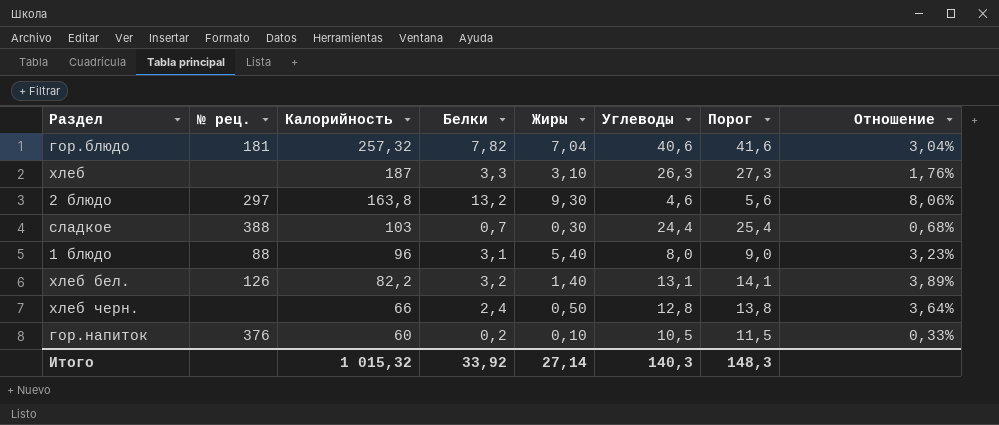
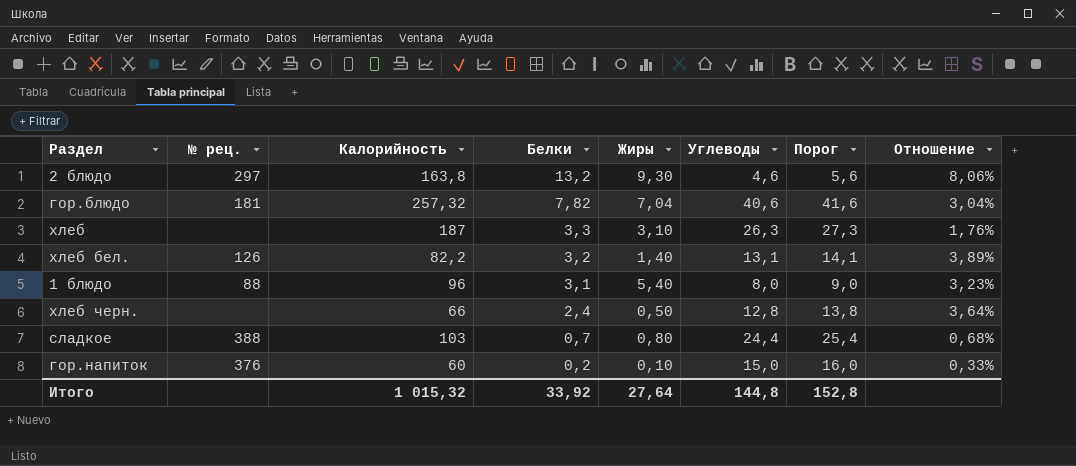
row order: Калорийность descending -> Белки descending
сладкое | Жиры: 0,30 -> 0,80
гор.напиток | Углеводы: 10,5 -> 15,0
гор.напиток | Порог: 11,5 -> 16,0
Итого | Жиры: 27,14 -> 27,64
Итого | Углеводы: 140,3 -> 144,8
Итого | Порог: 148,3 -> 152,8

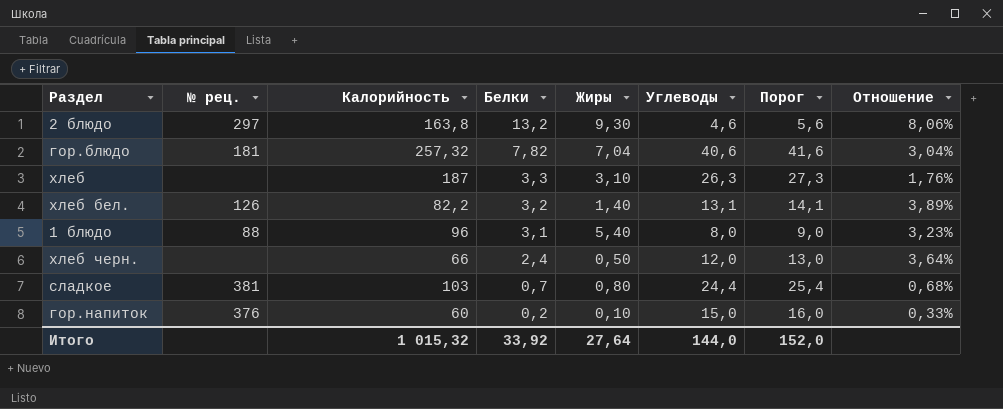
хлеб черн. | Углеводы: 12,8 -> 12,0
хлеб черн. | Порог: 13,8 -> 13,0
сладкое | № рец.: 388 -> 381
Итого | Углеводы: 144,8 -> 144,0
Итого | Порог: 152,8 -> 152,0

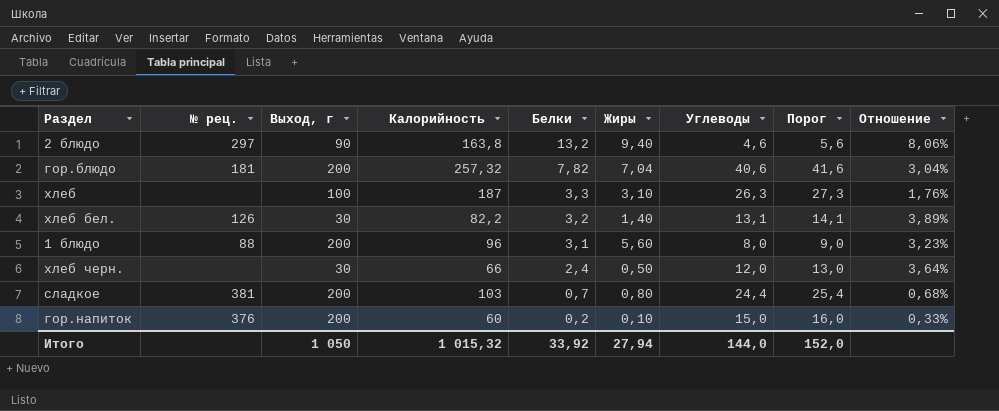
column Выход, г | position: none -> 3
2 блюдо | Жиры: 9,30 -> 9,40
1 блюдо | Жиры: 5,40 -> 5,60
Итого | Жиры: 27,64 -> 27,94

